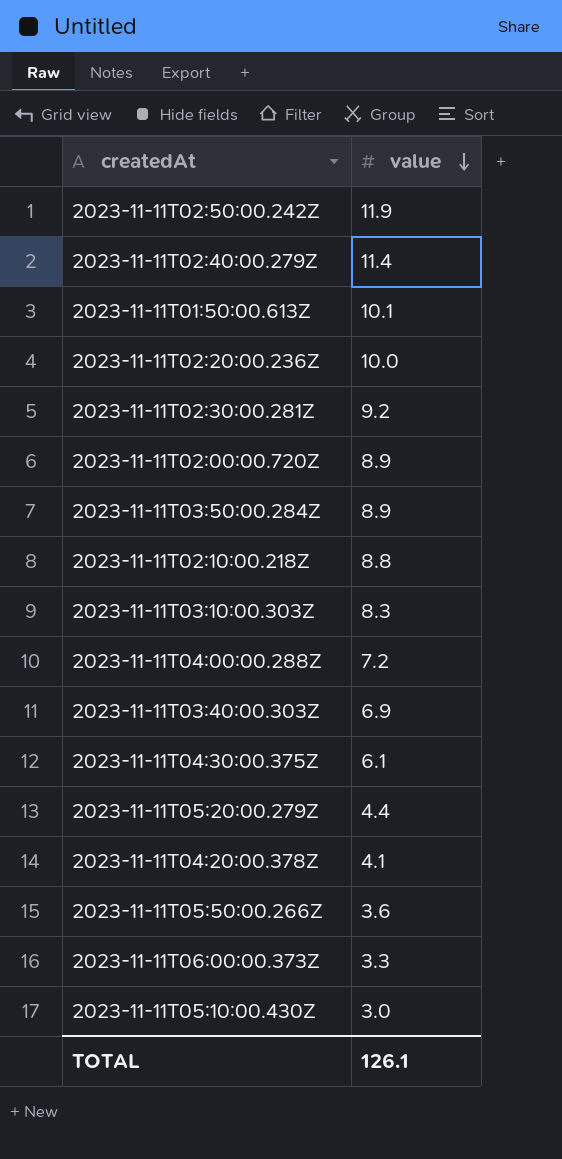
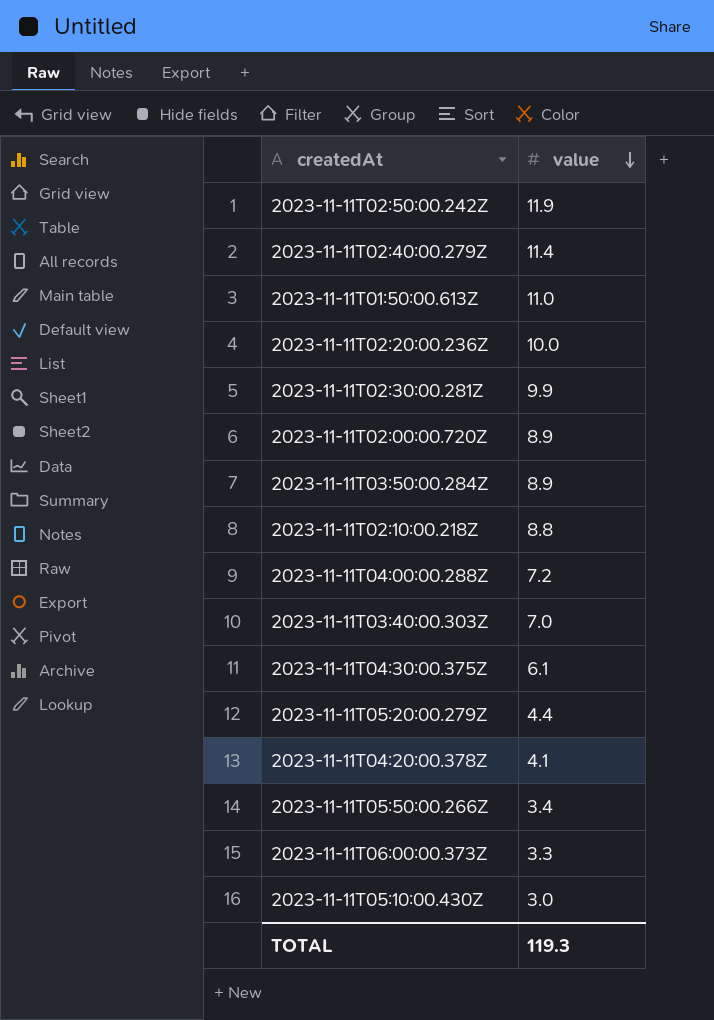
row 2023-11-11T03:10:00.303Z: 8.3 -> none
2023-11-11T01:50:00.613Z | value: 10.1 -> 11.0
2023-11-11T02:30:00.281Z | value: 9.2 -> 9.9
2023-11-11T03:40:00.303Z | value: 6.9 -> 7.0
2023-11-11T05:50:00.266Z | value: 3.6 -> 3.4
TOTAL | value: 126.1 -> 119.3

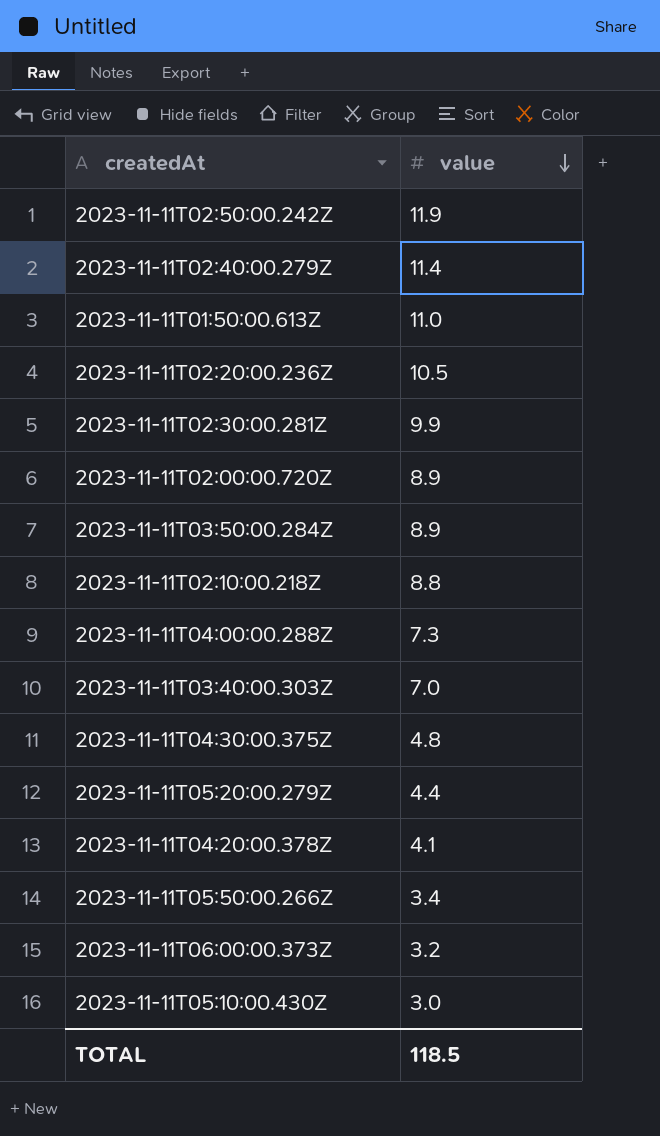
2023-11-11T02:20:00.236Z | value: 10.0 -> 10.5
2023-11-11T04:00:00.288Z | value: 7.2 -> 7.3
2023-11-11T04:30:00.375Z | value: 6.1 -> 4.8
2023-11-11T06:00:00.373Z | value: 3.3 -> 3.2
TOTAL | value: 119.3 -> 118.5

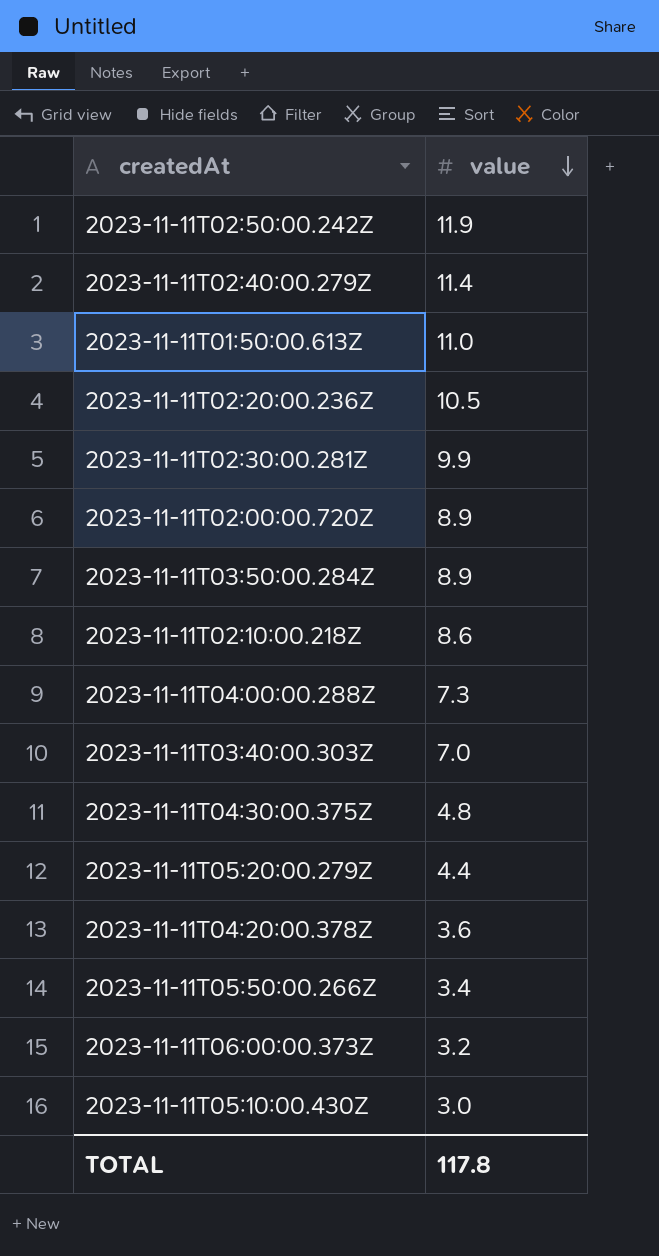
2023-11-11T02:10:00.218Z | value: 8.8 -> 8.6
2023-11-11T04:20:00.378Z | value: 4.1 -> 3.6
TOTAL | value: 118.5 -> 117.8

